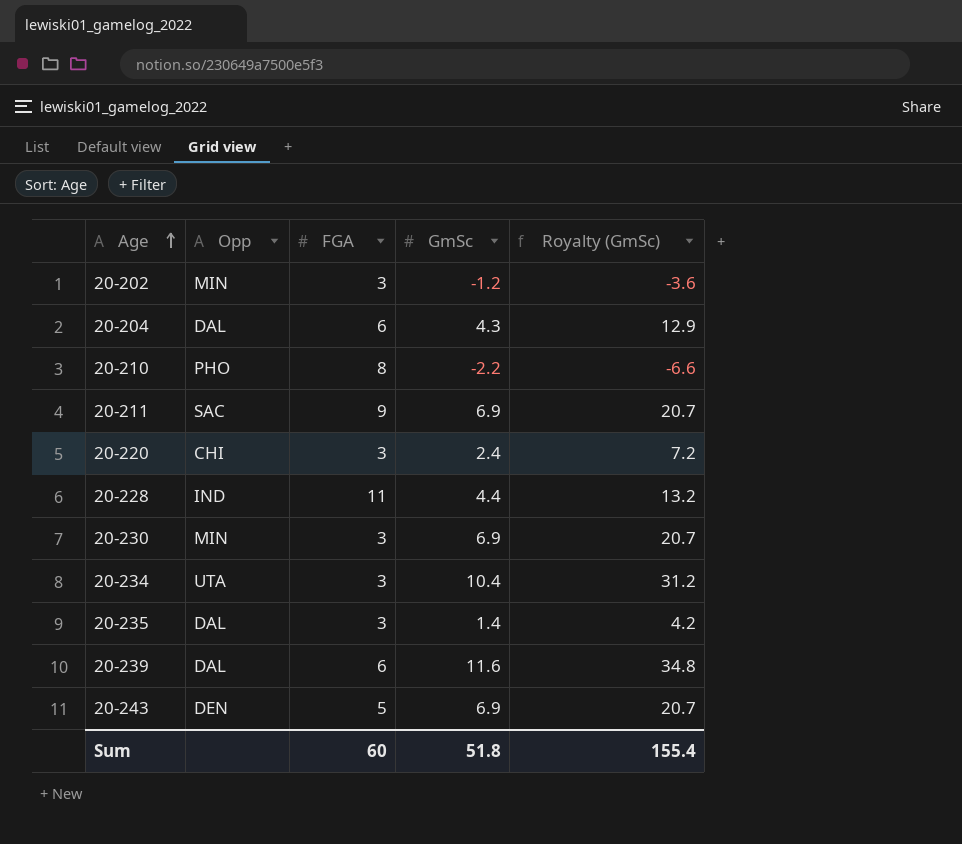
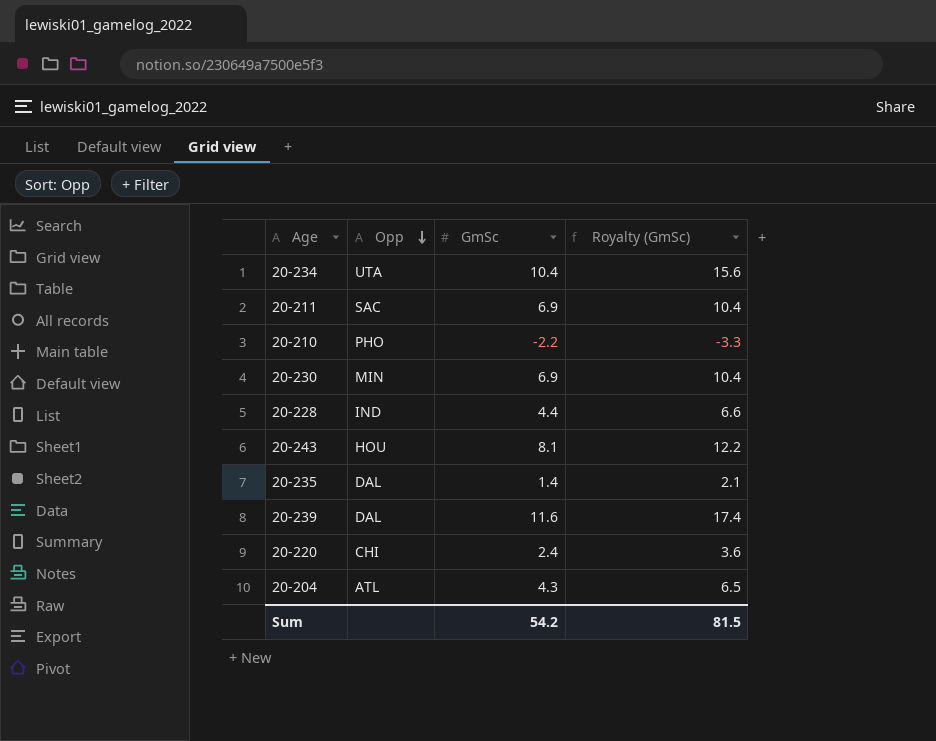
row order: Age ascending -> Opp descending
column FGA | position: 3 -> none
column Royalty (GmSc) | formula: [GmSc] * 3 -> [GmSc] * 1.5
row 20-202: MIN | 3 | -1.2 | -3.6 -> none
20-243 | Opp: DEN -> HOU
20-243 | GmSc: 6.9 -> 8.1
20-204 | Opp: DAL -> ATL
Sum | GmSc: 51.8 -> 54.2
Sum | Royalty (GmSc): 155.4 -> 81.5

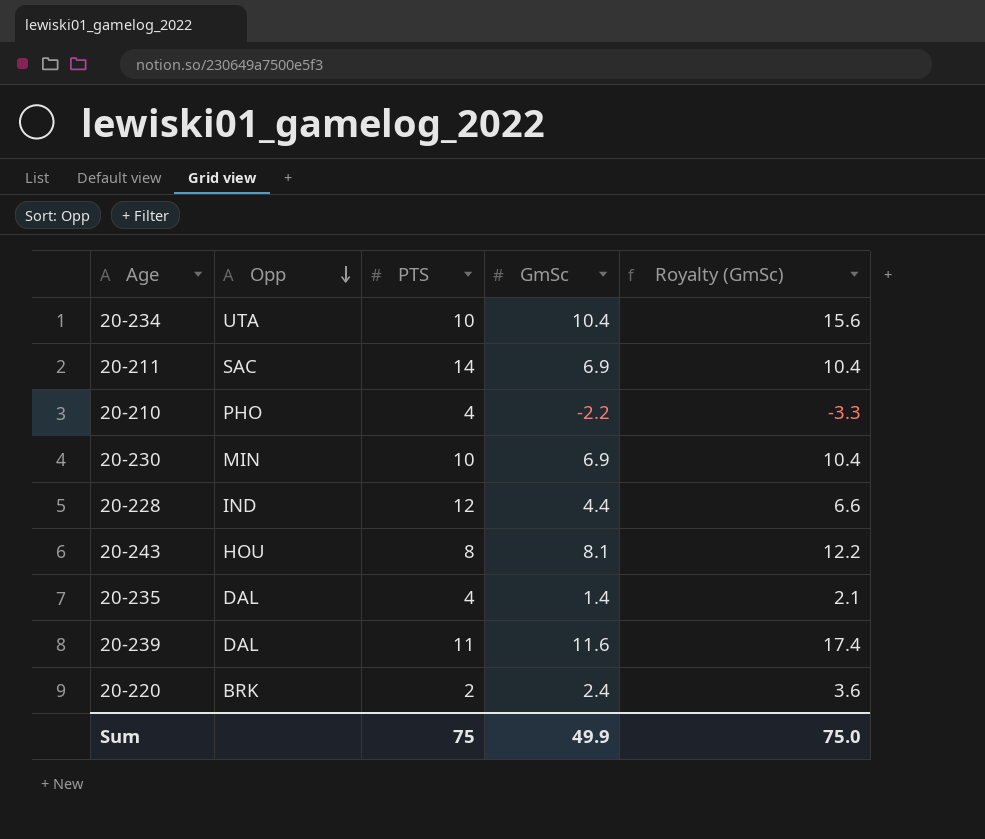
column PTS | position: none -> 3
row 20-204: ATL | 4.3 | 6.5 -> none
20-220 | Opp: CHI -> BRK
Sum | GmSc: 54.2 -> 49.9
Sum | Royalty (GmSc): 81.5 -> 75.0

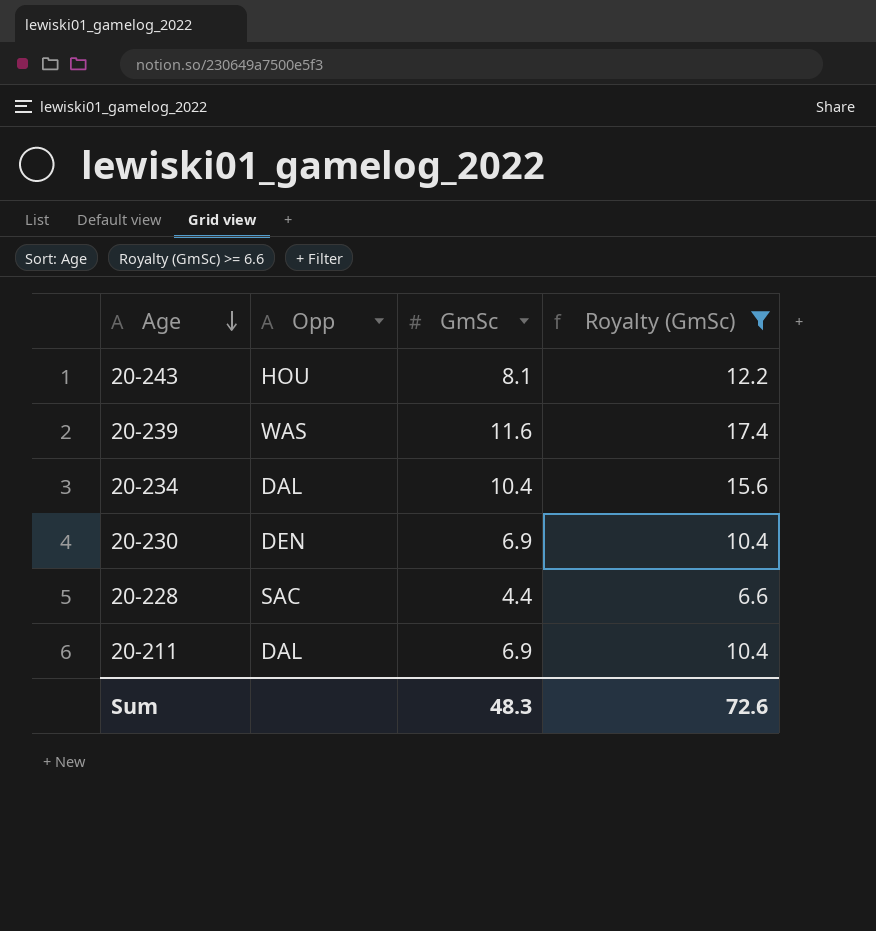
filter: none -> Royalty (GmSc) >= 6.6
row order: Opp descending -> Age descending
column PTS | position: 3 -> none
20-239 | Opp: DAL -> WAS
20-234 | Opp: UTA -> DAL
20-230 | Opp: MIN -> DEN
20-228 | Opp: IND -> SAC
20-211 | Opp: SAC -> DAL
Sum | GmSc: 49.9 -> 48.3
Sum | Royalty (GmSc): 75.0 -> 72.6

